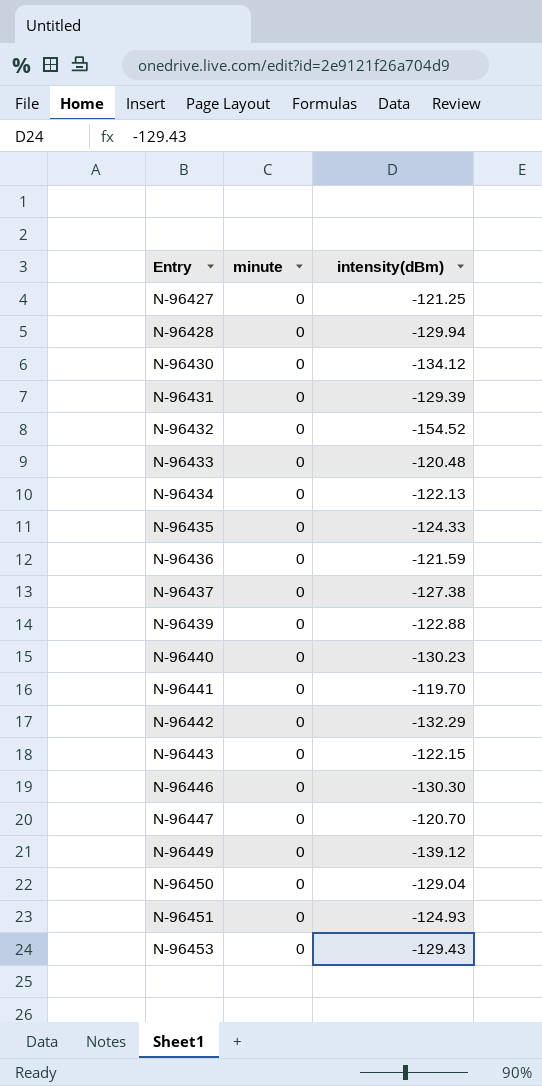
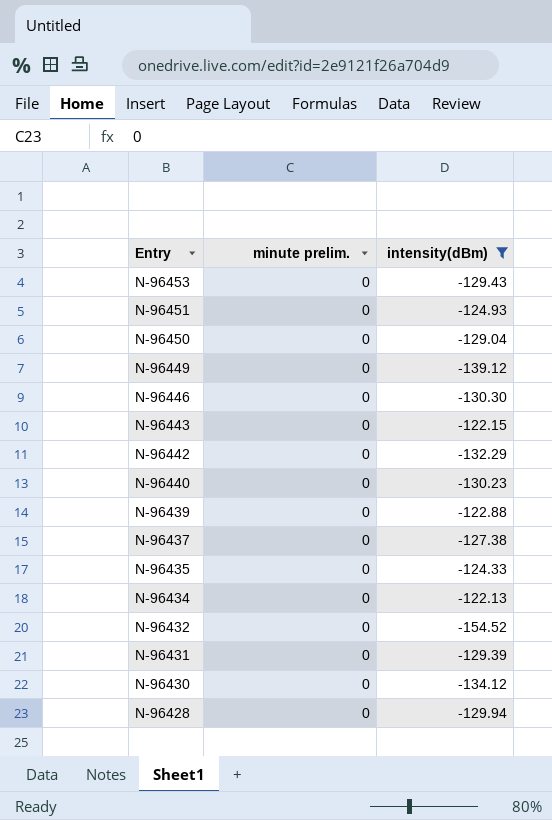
filter: none -> intensity(dBm) <= -122.13
row order: Entry ascending -> Entry descending
column name: minute -> minute prelim.

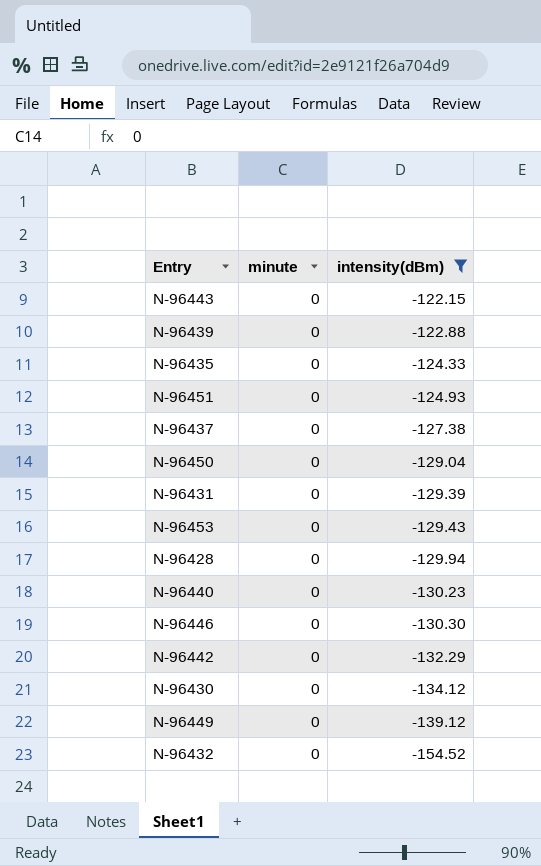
row order: Entry descending -> intensity(dBm) descending
column name: minute prelim. -> minute
row N-96434: 0 | -122.13 -> none

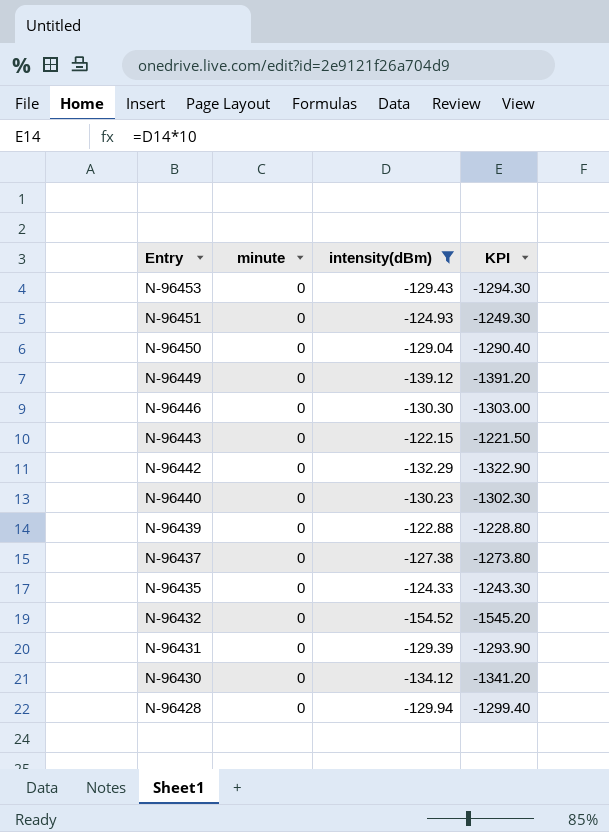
row order: intensity(dBm) descending -> Entry descending
column KPI | formula: none -> [intensity(dBm)] * 10

